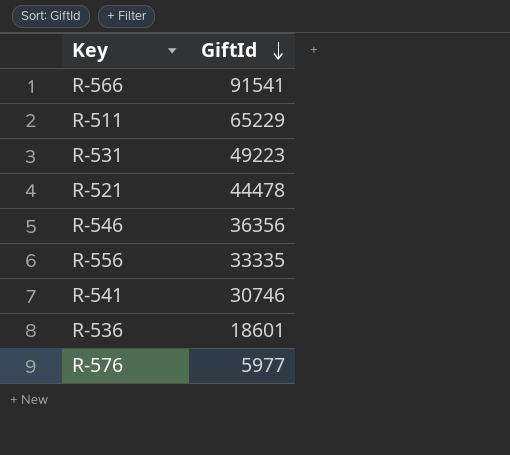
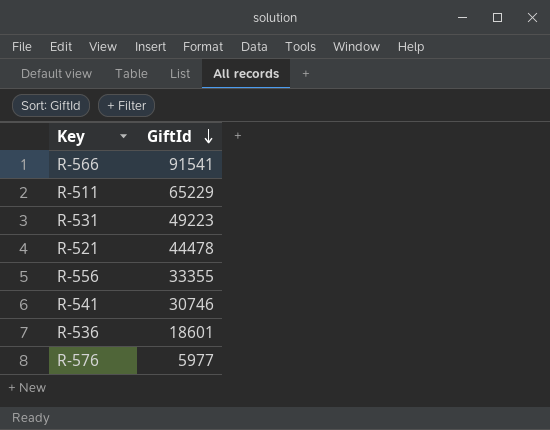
row R-546: 36356 -> none
R-556 | GiftId: 33335 -> 33355

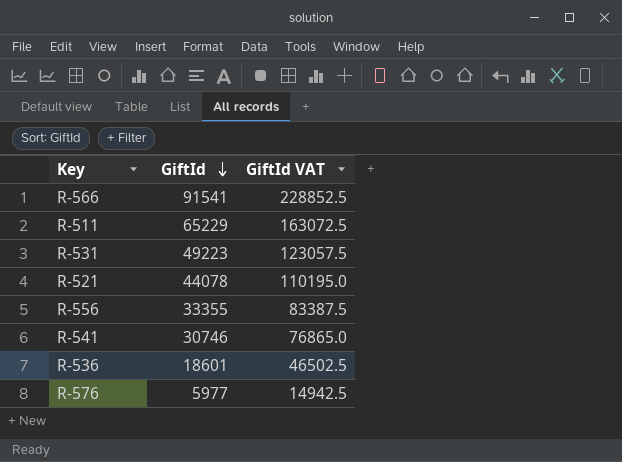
column GiftId VAT | formula: none -> [GiftId] * 2.5
R-521 | GiftId: 44478 -> 44078

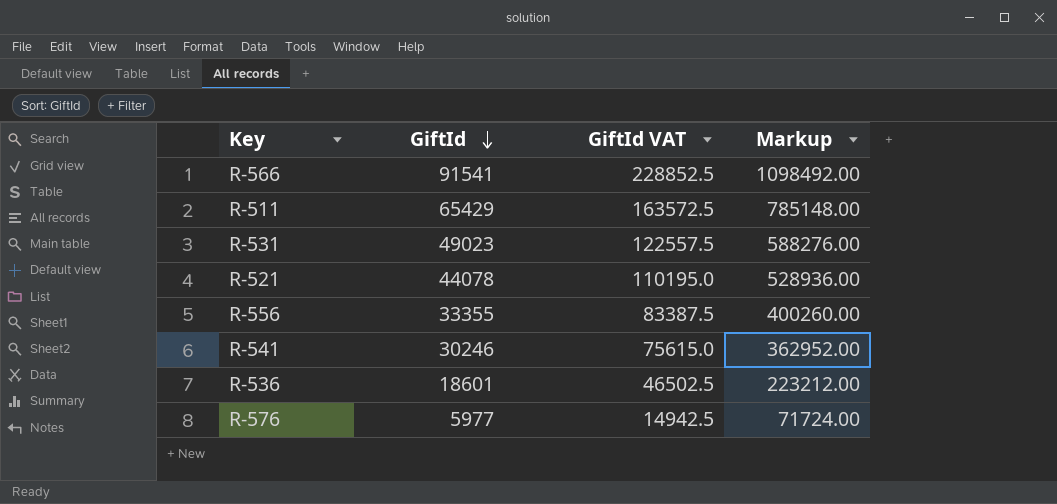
column Markup | formula: none -> [GiftId] * 12
R-511 | GiftId: 65229 -> 65429
R-511 | GiftId VAT: 163072.5 -> 163572.5
R-531 | GiftId: 49223 -> 49023
R-531 | GiftId VAT: 123057.5 -> 122557.5
R-541 | GiftId: 30746 -> 30246
R-541 | GiftId VAT: 76865.0 -> 75615.0

